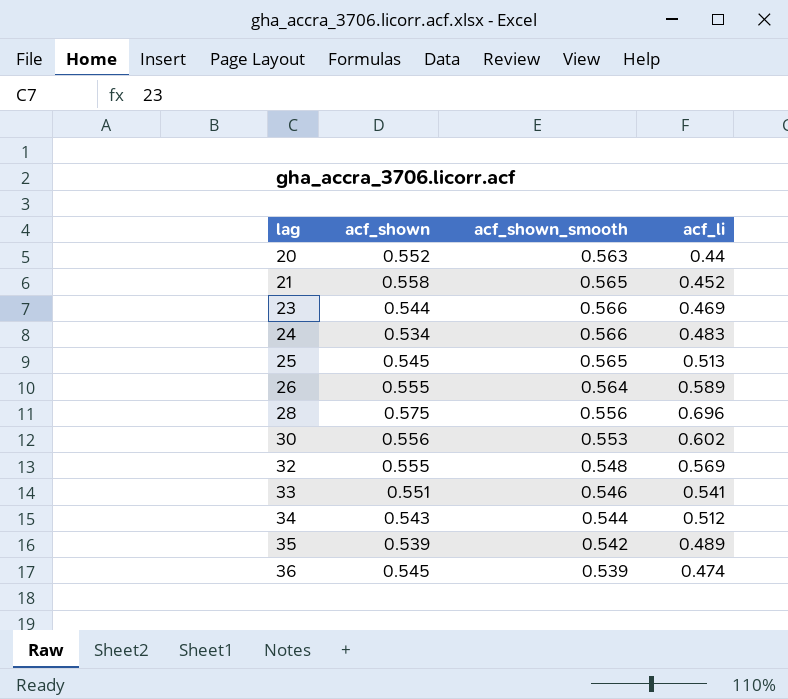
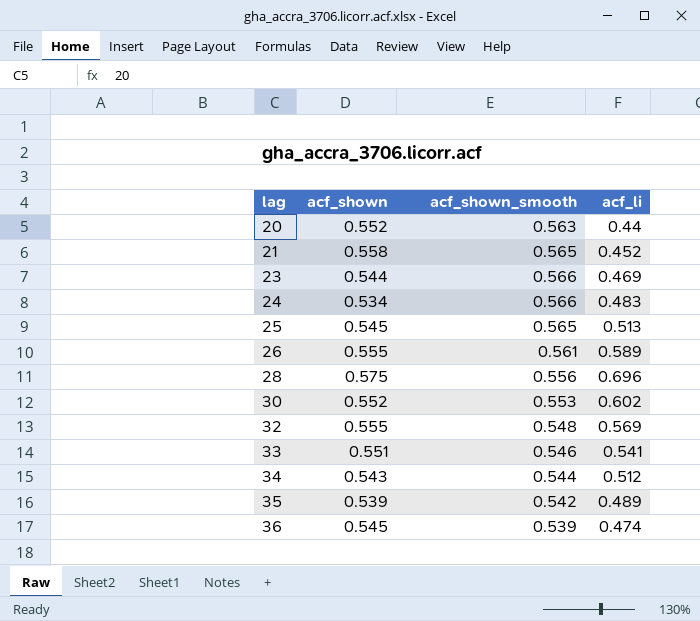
26 | acf_shown_smooth: 0.564 -> 0.561
30 | acf_shown: 0.556 -> 0.552

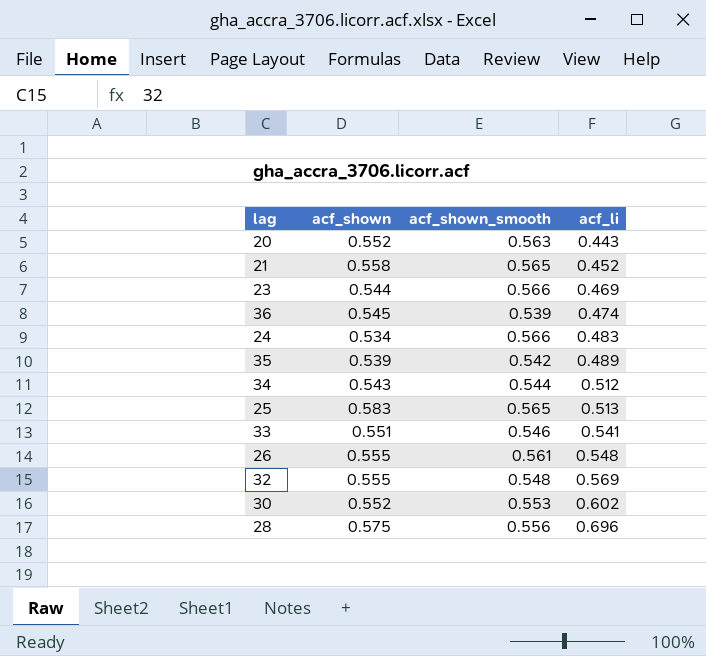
row order: lag ascending -> acf_li ascending
20 | acf_li: 0.44 -> 0.443
25 | acf_shown: 0.545 -> 0.583
26 | acf_li: 0.589 -> 0.548

